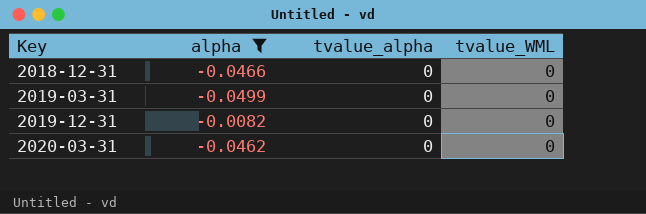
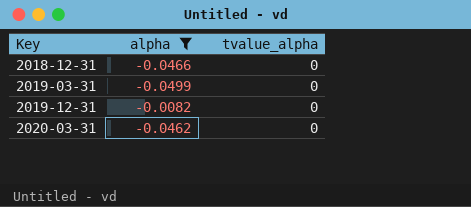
column tvalue_WML | position: 4 -> none

